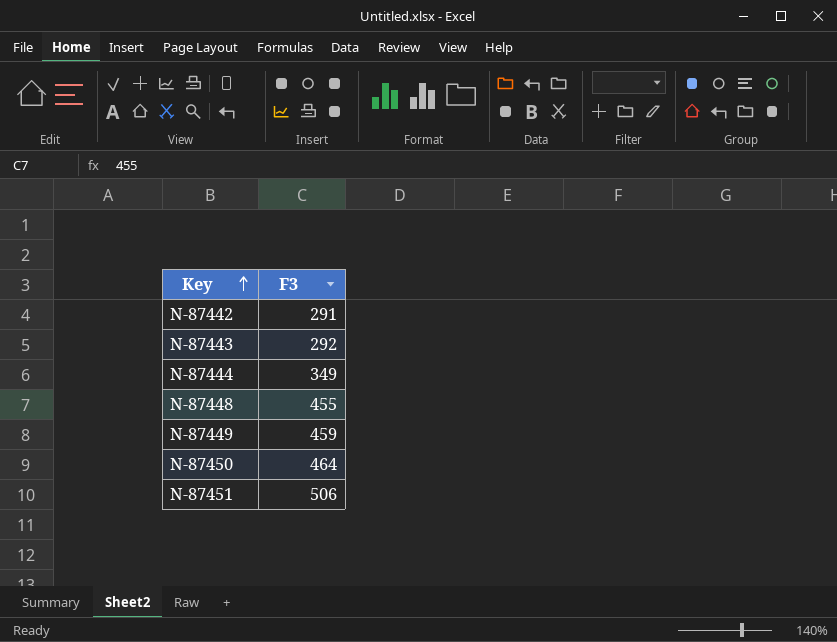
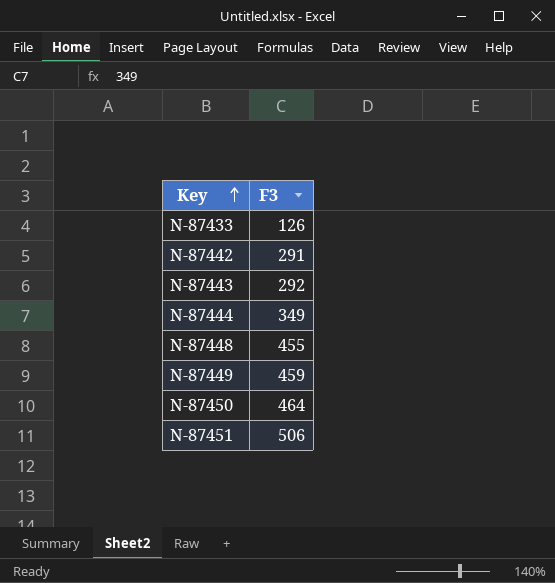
row N-87433: none -> 126

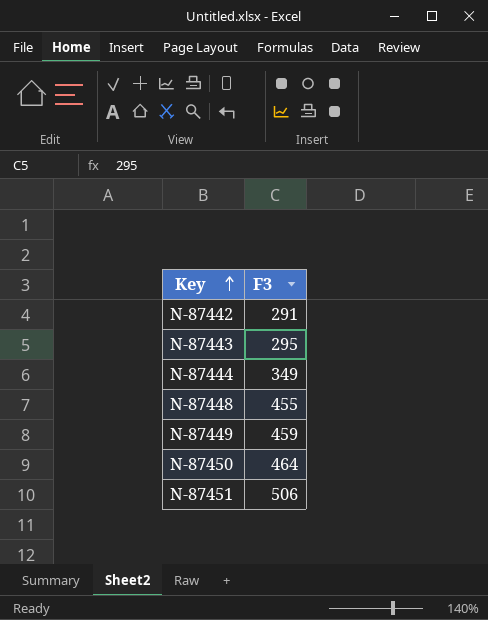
row N-87433: 126 -> none
N-87443 | F3: 292 -> 295

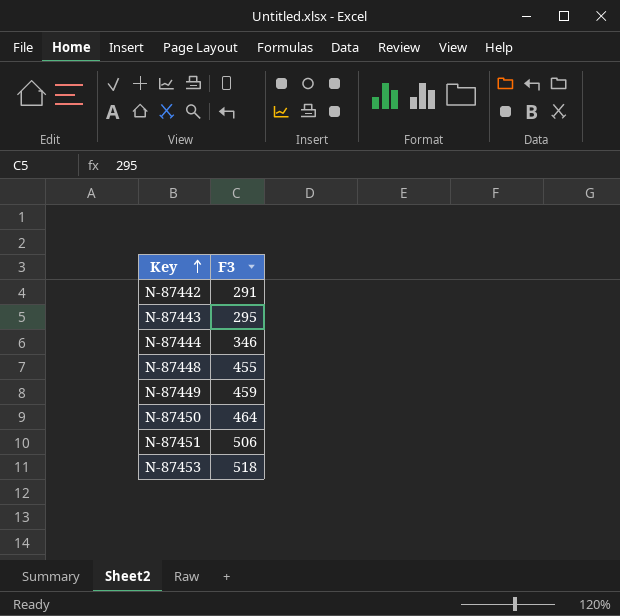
N-87444 | F3: 349 -> 346
row N-87453: none -> 518

